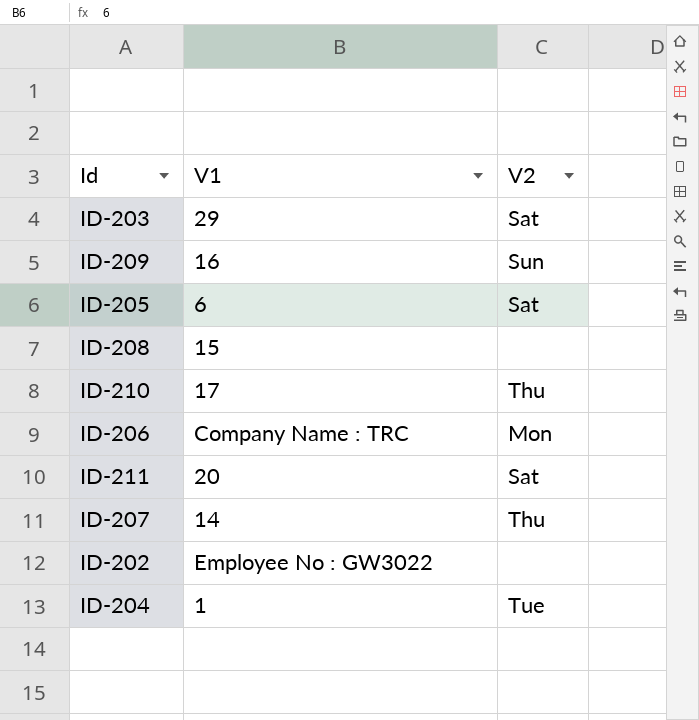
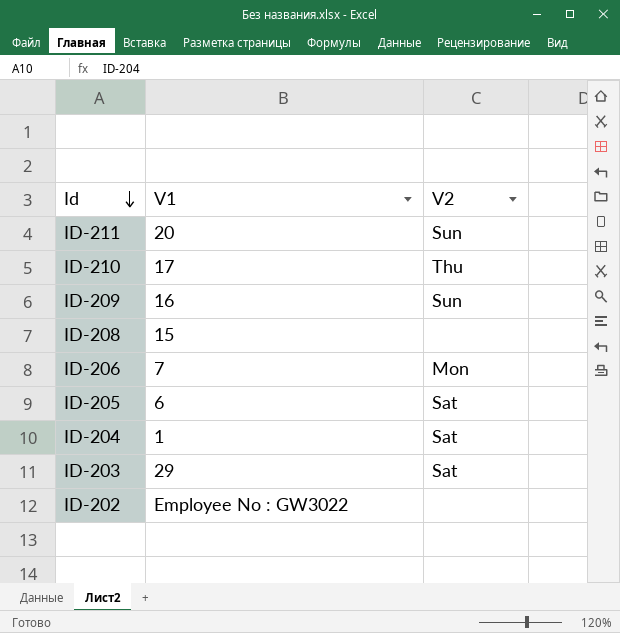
row order: none -> Id descending
row ID-207: 14 | Thu -> none
ID-211 | V2: Sat -> Sun
ID-206 | V1: Company Name : TRC -> 7
ID-204 | V2: Tue -> Sat

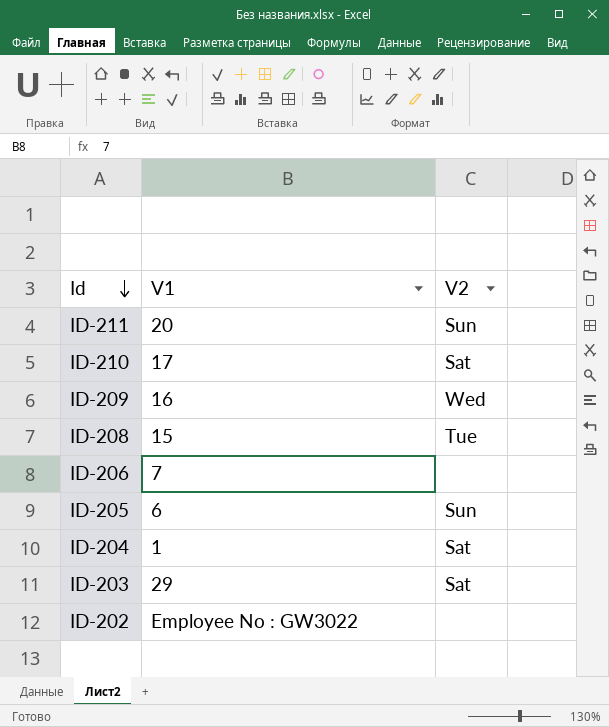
ID-210 | V2: Thu -> Sat
ID-209 | V2: Sun -> Wed
ID-208 | V2: none -> Tue
ID-206 | V2: Mon -> none
ID-205 | V2: Sat -> Sun

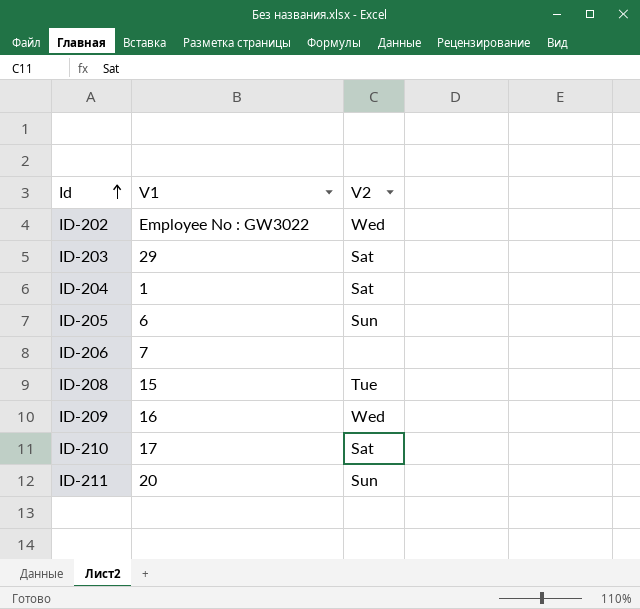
row order: Id descending -> Id ascending
ID-202 | V2: none -> Wed

